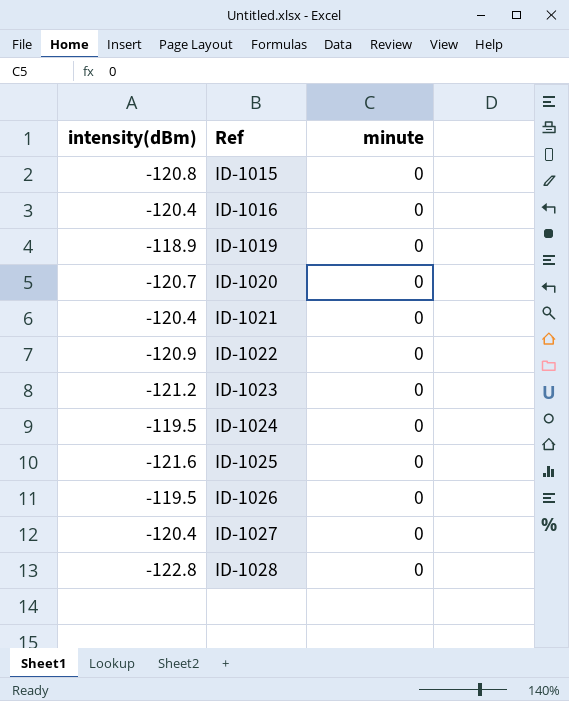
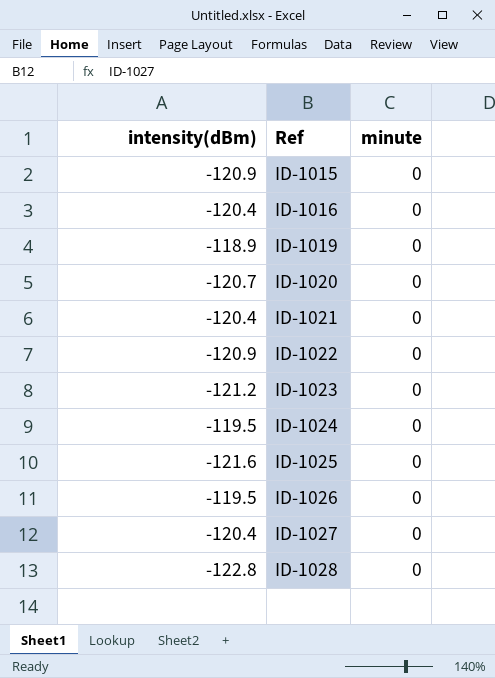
ID-1015 | intensity(dBm): -120.8 -> -120.9

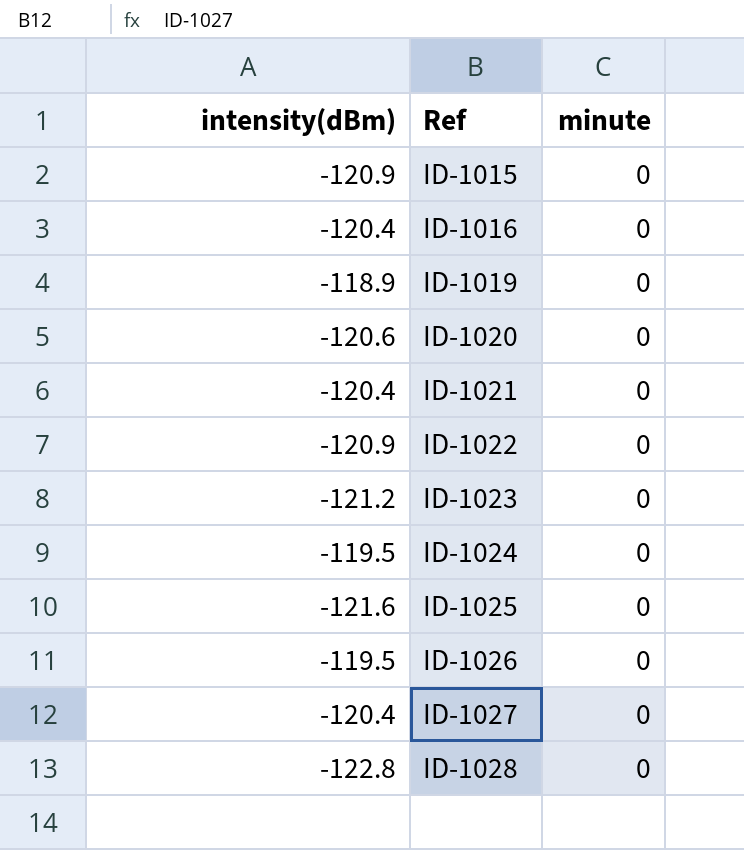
ID-1020 | intensity(dBm): -120.7 -> -120.6

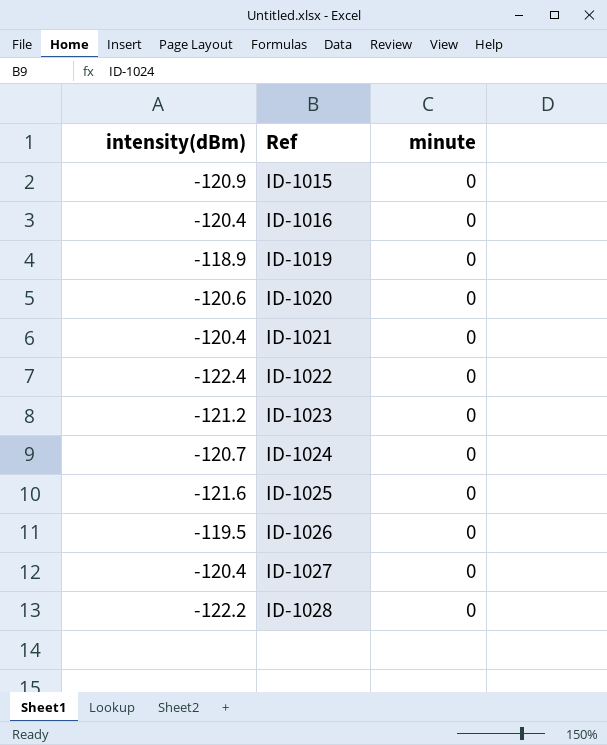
ID-1022 | intensity(dBm): -120.9 -> -122.4
ID-1024 | intensity(dBm): -119.5 -> -120.7
ID-1028 | intensity(dBm): -122.8 -> -122.2

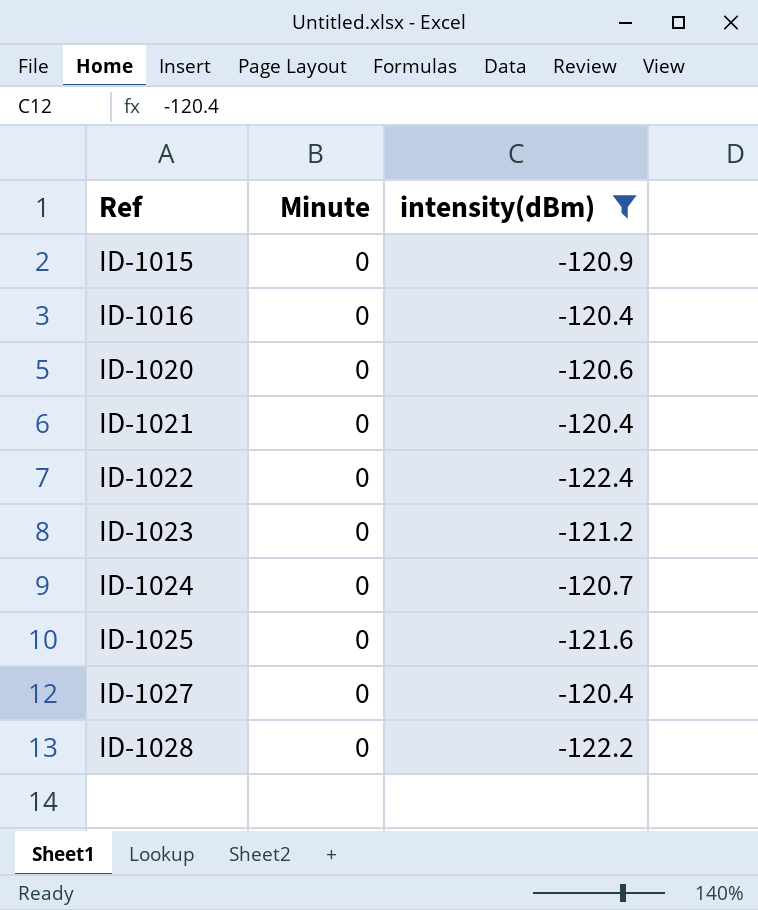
filter: none -> intensity(dBm) <= -120.4
column name: minute -> Minute
column intensity(dBm) | position: 1 -> 3

